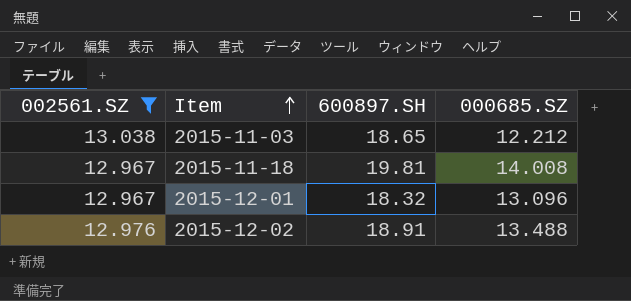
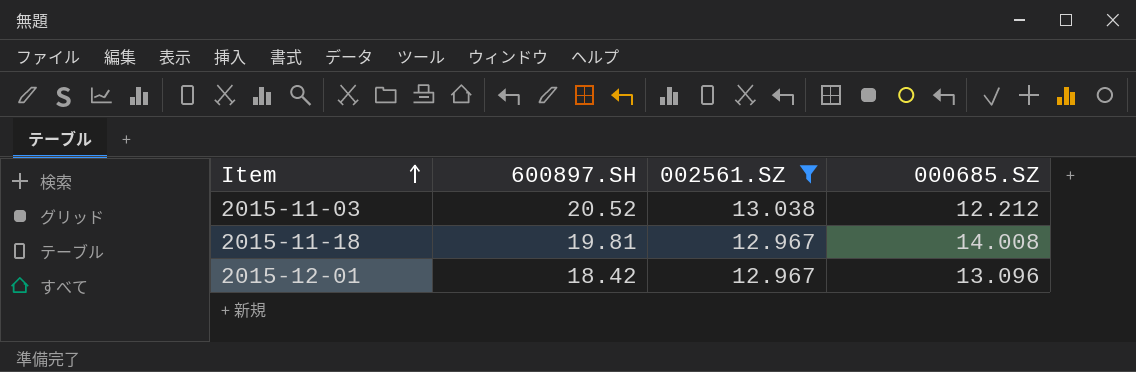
column 002561.SZ | position: 1 -> 3
row 2015-12-02: 12.976 | 18.91 | 13.488 -> none
2015-11-03 | 600897.SH: 18.65 -> 20.52
2015-12-01 | 600897.SH: 18.32 -> 18.42

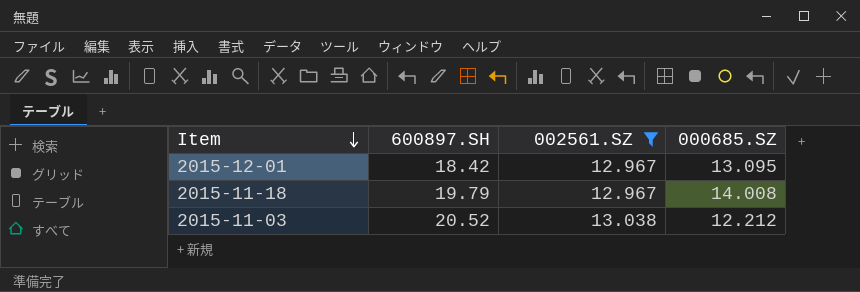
row order: Item ascending -> Item descending
2015-12-01 | 000685.SZ: 13.096 -> 13.095
2015-11-18 | 600897.SH: 19.81 -> 19.79

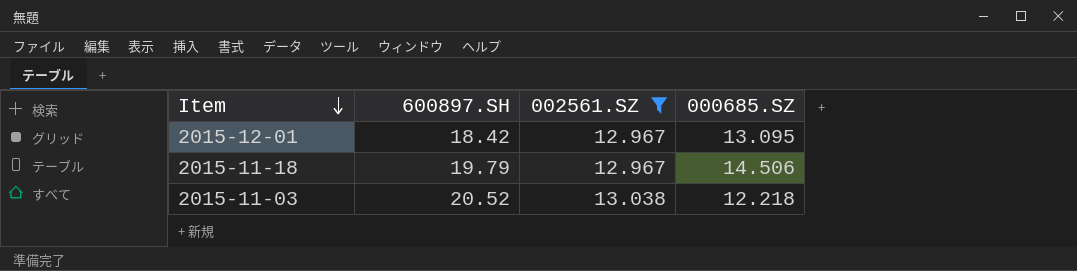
2015-11-18 | 000685.SZ: 14.008 -> 14.506
2015-11-03 | 000685.SZ: 12.212 -> 12.218

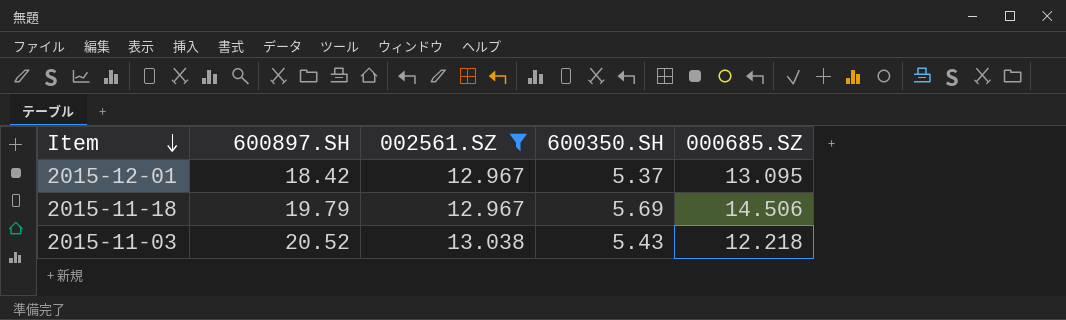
column 600350.SH | position: none -> 4

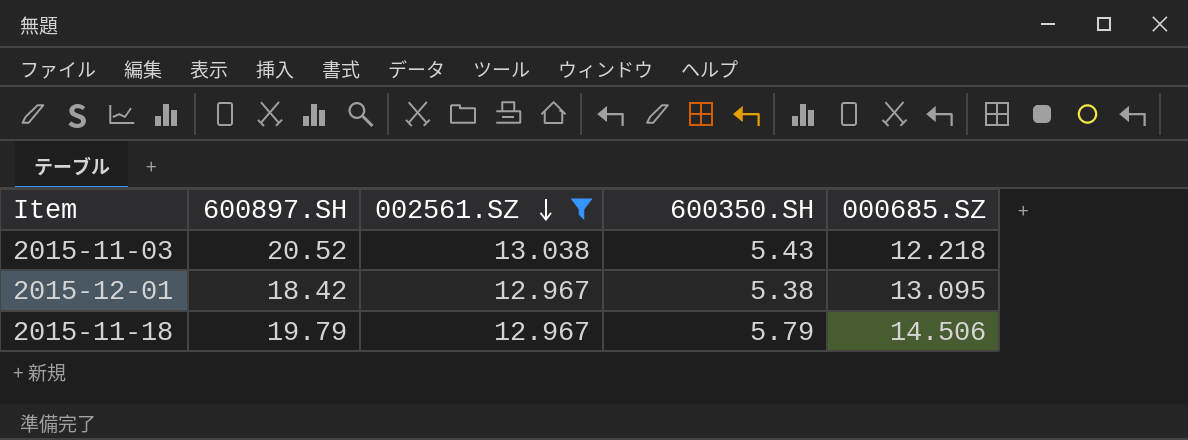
row order: Item descending -> 002561.SZ descending
2015-12-01 | 600350.SH: 5.37 -> 5.38
2015-11-18 | 600350.SH: 5.69 -> 5.79

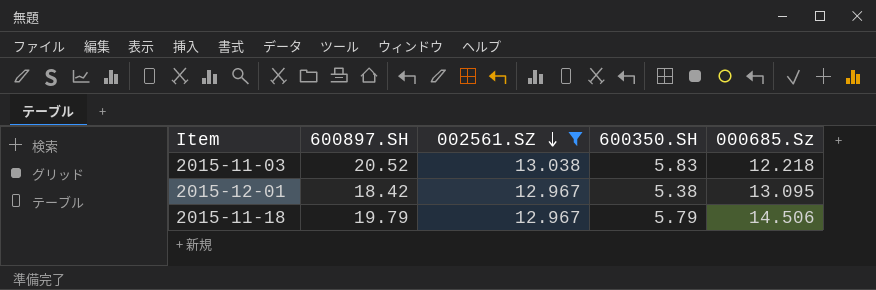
column name: 000685.SZ -> 000685.Sz
2015-11-03 | 600350.SH: 5.43 -> 5.83

